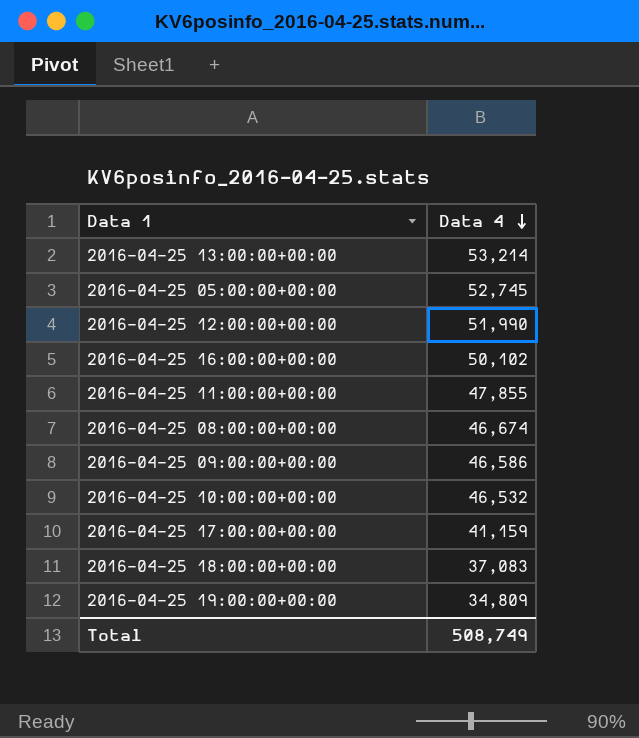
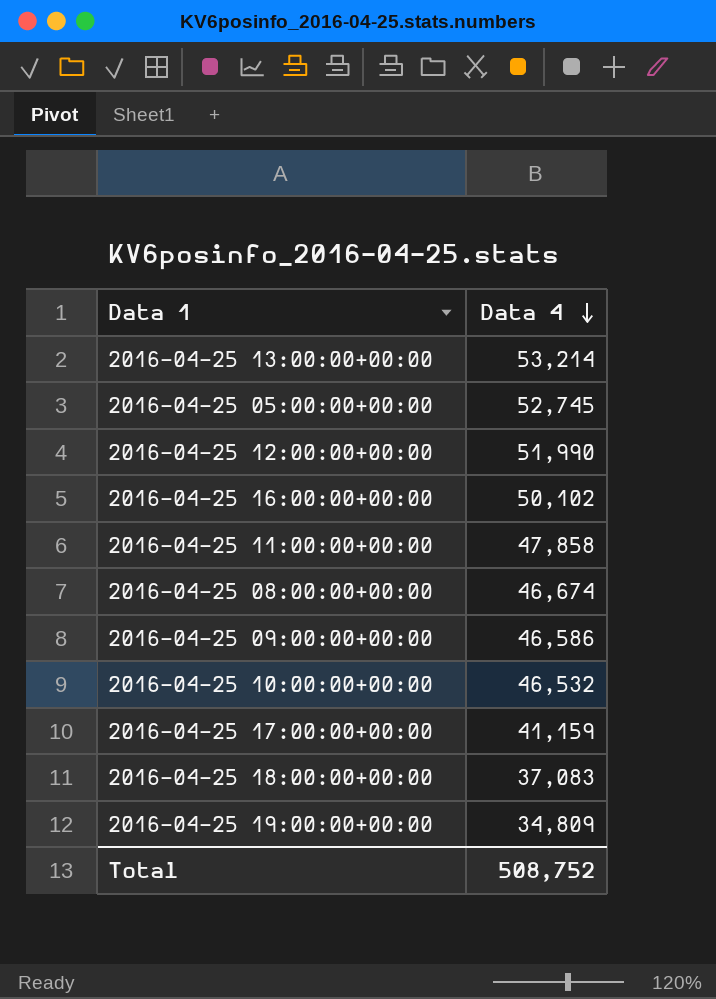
2016-04-25 11:00:00+00:00 | Data 4: 47,855 -> 47,858
Total | Data 4: 508,749 -> 508,752

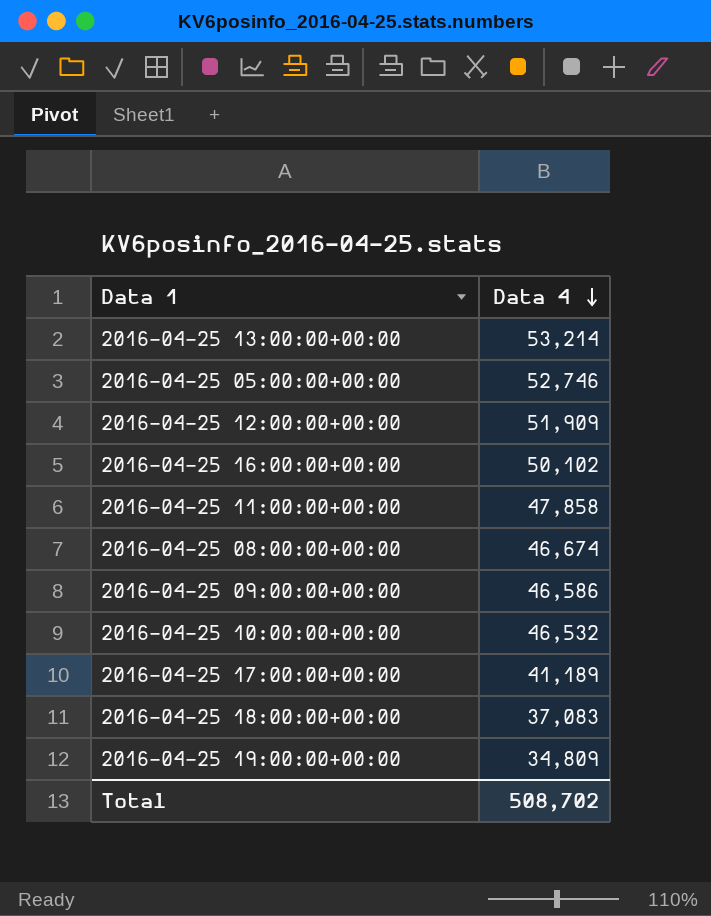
2016-04-25 05:00:00+00:00 | Data 4: 52,745 -> 52,746
2016-04-25 12:00:00+00:00 | Data 4: 51,990 -> 51,909
2016-04-25 17:00:00+00:00 | Data 4: 41,159 -> 41,189
Total | Data 4: 508,752 -> 508,702

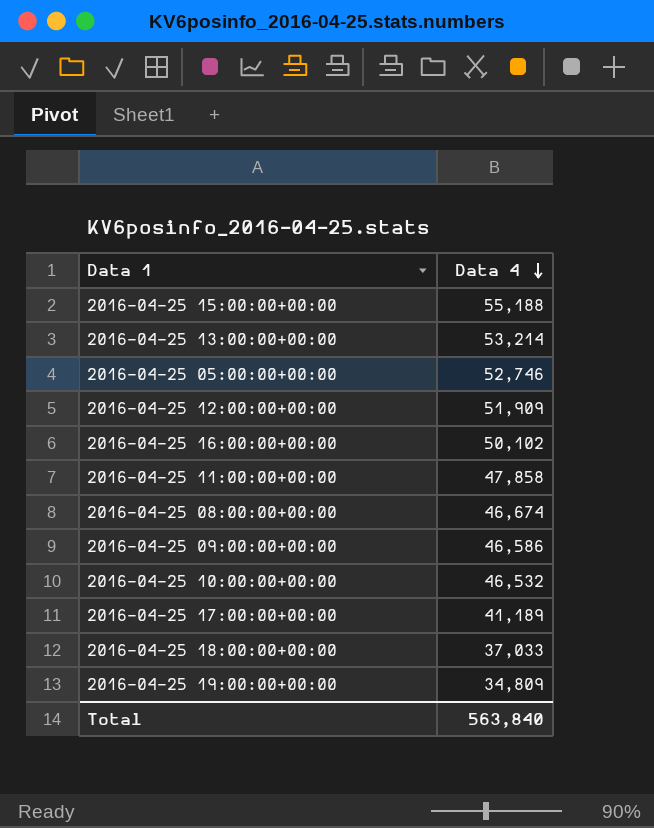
row 2016-04-25 15:00:00+00:00: none -> 55,188
2016-04-25 18:00:00+00:00 | Data 4: 37,083 -> 37,033
Total | Data 4: 508,702 -> 563,840

